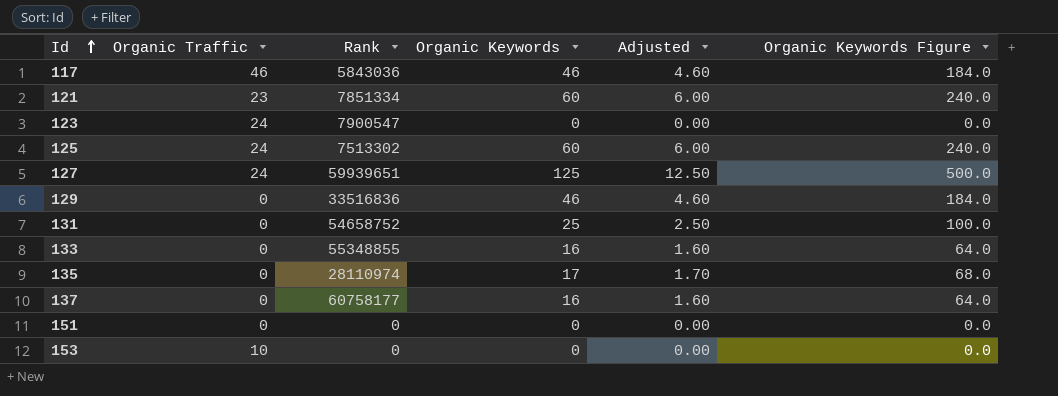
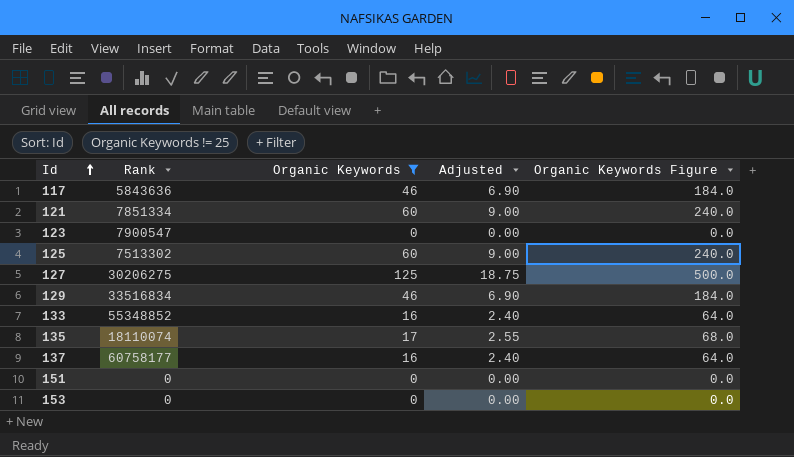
filter: none -> Organic Keywords != 25
column Organic Traffic | position: 2 -> none
column Adjusted | formula: [Organic Keywords] * 0.1 -> [Organic Keywords] * 0.15
117 | Rank: 5843036 -> 5843636
127 | Rank: 59939651 -> 30206275
129 | Rank: 33516836 -> 33516834
133 | Rank: 55348855 -> 55348852
135 | Rank: 28110974 -> 18110074

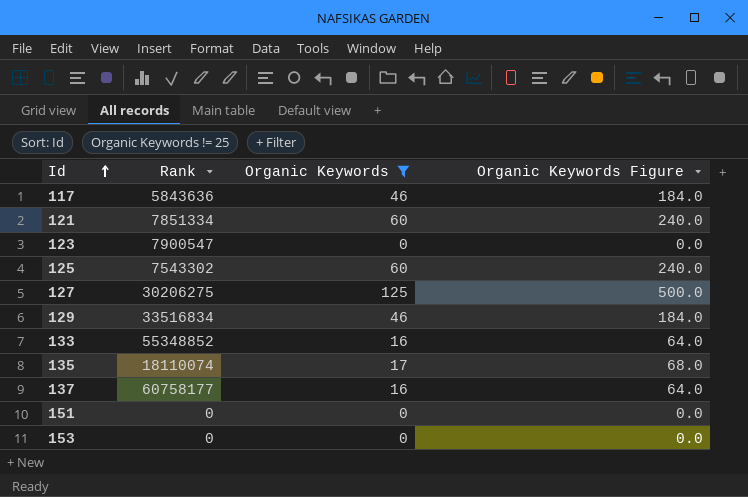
column Adjusted | formula: [Organic Keywords] * 0.15 -> none
125 | Rank: 7513302 -> 7543302

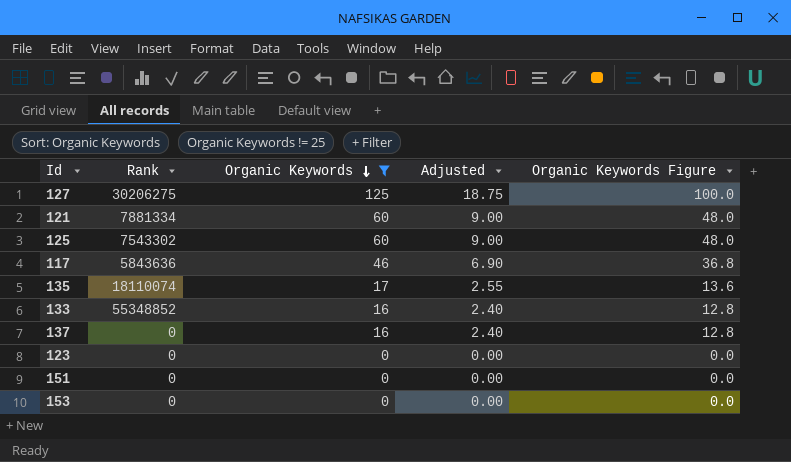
row order: Id ascending -> Organic Keywords descending
column Adjusted | formula: none -> [Organic Keywords] * 0.15
column Organic Keywords Figure | formula: [Organic Keywords] * 4 -> [Organic Keywords] * 0.8
row 129: 33516834 | 46 | 184.0 -> none
121 | Rank: 7851334 -> 7881334
137 | Rank: 60758177 -> 0
123 | Rank: 7900547 -> 0

